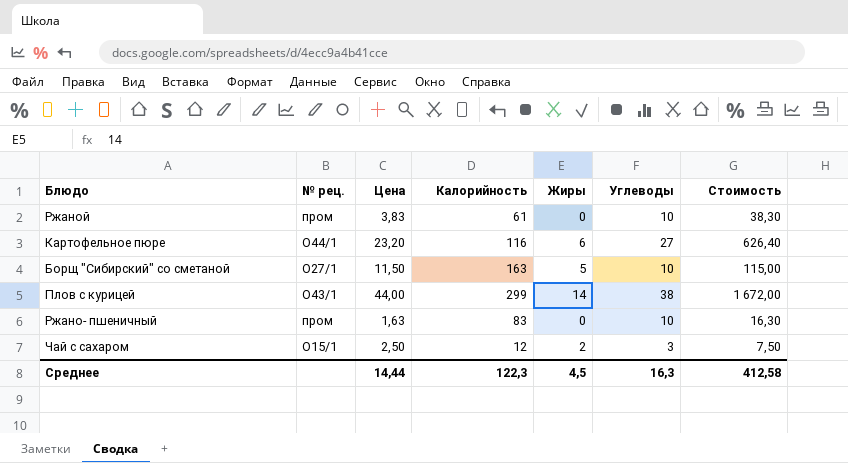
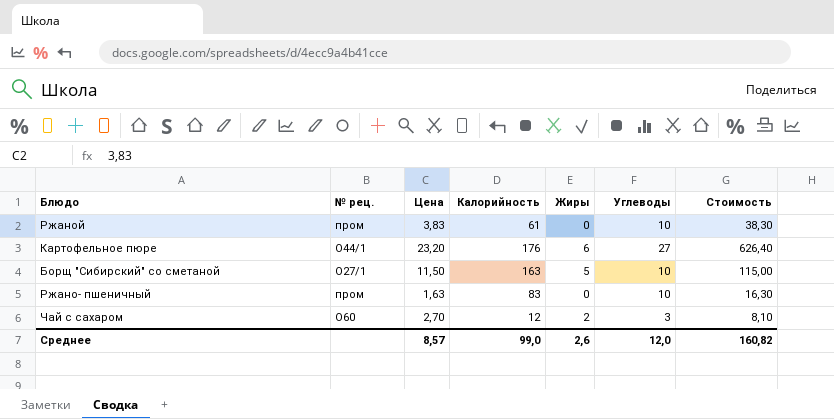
row Плов с курицей: О43/1 | 44,00 | 299 | 14 | 38 | 1 672,00 -> none
Картофельное пюре | Калорийность: 116 -> 176
Чай с сахаром | № рец.: О15/1 -> О60
Чай с сахаром | Цена: 2,50 -> 2,70
Чай с сахаром | Стоимость: 7,50 -> 8,10
Среднее | Цена: 14,44 -> 8,57
Среднее | Калорийность: 122,3 -> 99,0
Среднее | Жиры: 4,5 -> 2,6
Среднее | Углеводы: 16,3 -> 12,0
Среднее | Стоимость: 412,58 -> 160,82

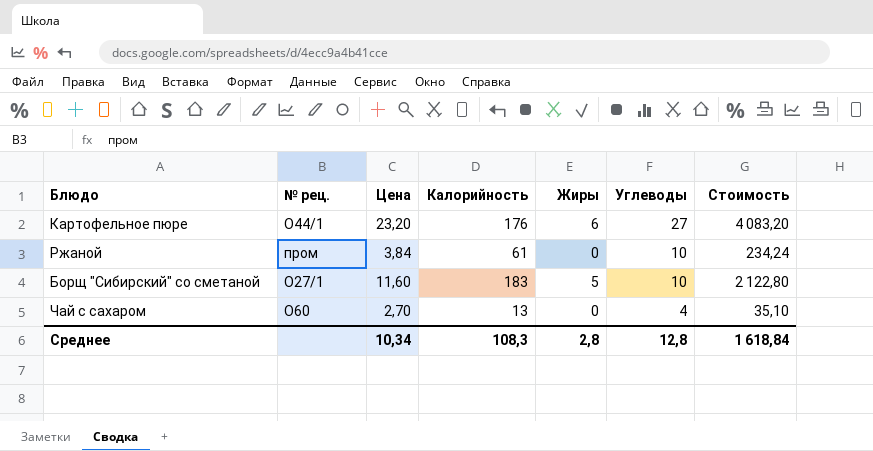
row order: none -> Углеводы descending
column Стоимость | formula: [Цена] * [Углеводы] -> [Цена] * [Калорийность]
row Ржано- пшеничный: пром | 1,63 | 83 | 0 | 10 | 16,30 -> none
Ржаной | Цена: 3,83 -> 3,84
Борщ "Сибирский" со сметаной | Цена: 11,50 -> 11,60
Борщ "Сибирский" со сметаной | Калорийность: 163 -> 183
Чай с сахаром | Калорийность: 12 -> 13
Чай с сахаром | Жиры: 2 -> 0
Чай с сахаром | Углеводы: 3 -> 4
Среднее | Цена: 8,57 -> 10,34
Среднее | Калорийность: 99,0 -> 108,3
Среднее | Жиры: 2,6 -> 2,8
Среднее | Углеводы: 12,0 -> 12,8
Среднее | Стоимость: 160,82 -> 1 618,84

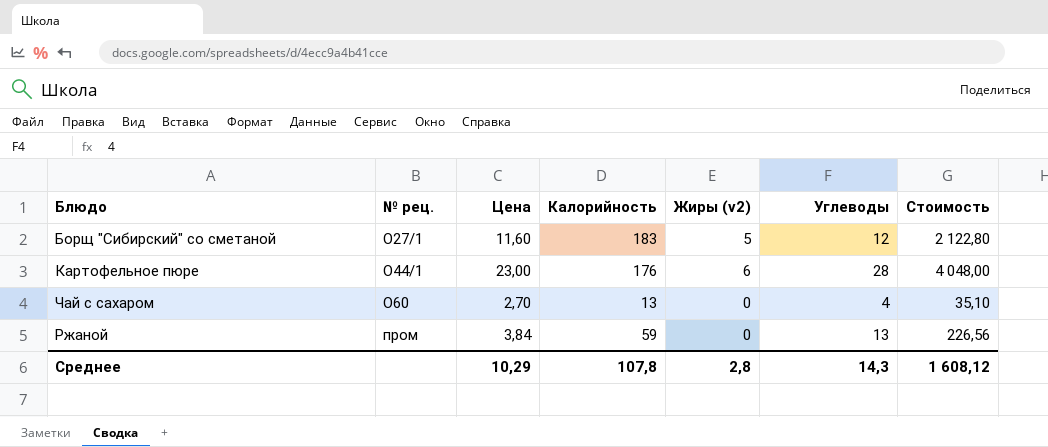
row order: Углеводы descending -> № рец. ascending
column name: Жиры -> Жиры (v2)
Борщ "Сибирский" со сметаной | Углеводы: 10 -> 12
Картофельное пюре | Цена: 23,20 -> 23,00
Картофельное пюре | Углеводы: 27 -> 28
Картофельное пюре | Стоимость: 4 083,20 -> 4 048,00
Ржаной | Калорийность: 61 -> 59
Ржаной | Углеводы: 10 -> 13
Ржаной | Стоимость: 234,24 -> 226,56
Среднее | Цена: 10,34 -> 10,29
Среднее | Калорийность: 108,3 -> 107,8
Среднее | Углеводы: 12,8 -> 14,3
Среднее | Стоимость: 1 618,84 -> 1 608,12

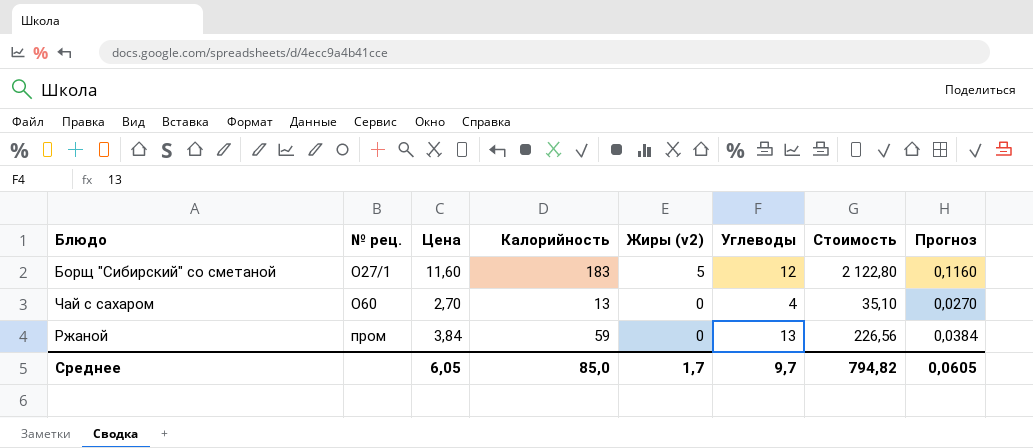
column Прогноз | formula: none -> [Цена] * 0,01
row Картофельное пюре: О44/1 | 23,00 | 176 | 6 | 28 | 4 048,00 -> none
Среднее | Цена: 10,29 -> 6,05
Среднее | Калорийность: 107,8 -> 85,0
Среднее | Жиры (v2): 2,8 -> 1,7
Среднее | Углеводы: 14,3 -> 9,7
Среднее | Стоимость: 1 608,12 -> 794,82

